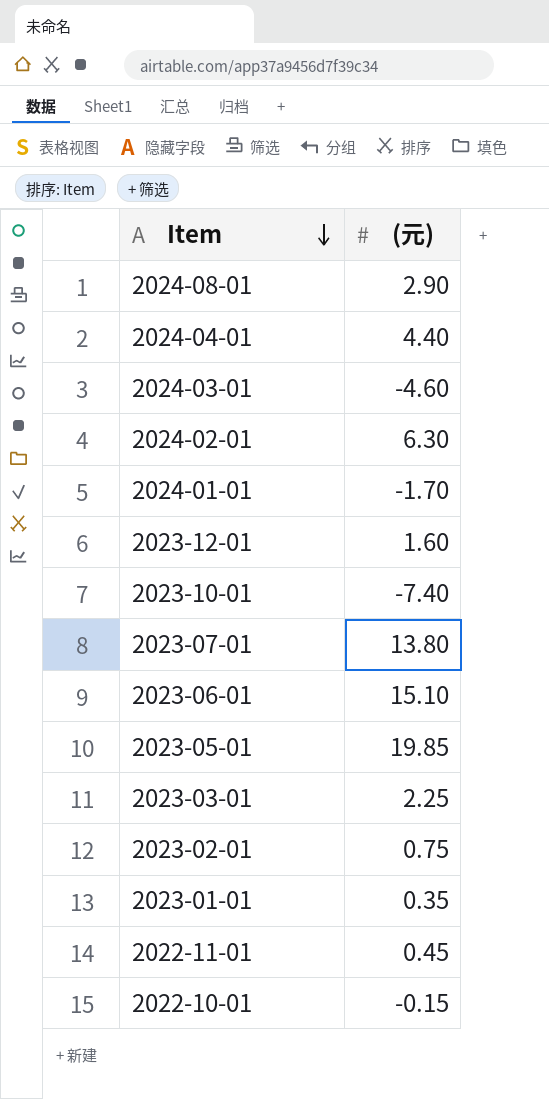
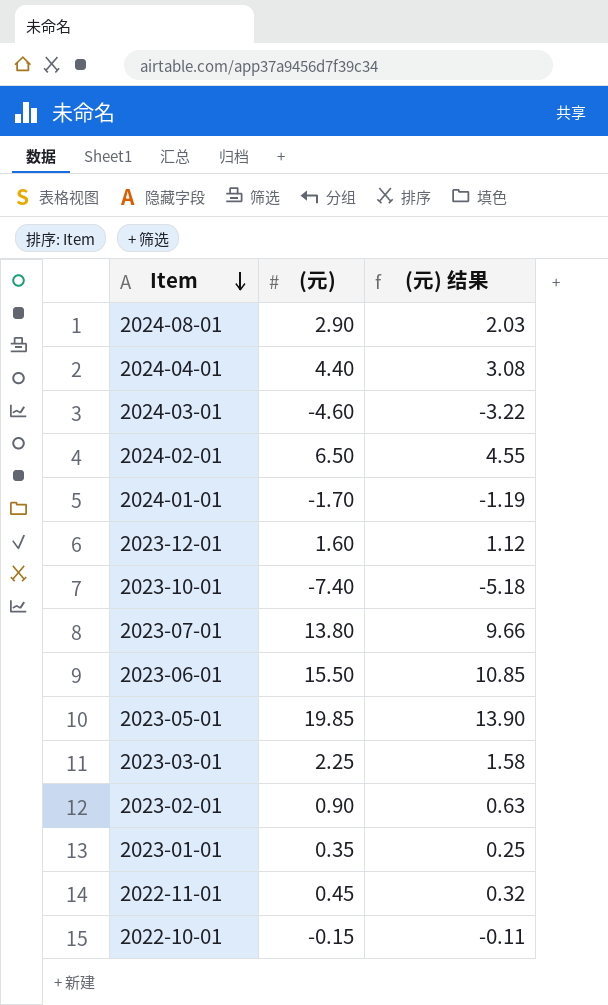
column (元) 结果 | formula: none -> [(元)] * 0.7
2024-02-01 | (元): 6.30 -> 6.50
2023-06-01 | (元): 15.10 -> 15.50
2023-02-01 | (元): 0.75 -> 0.90

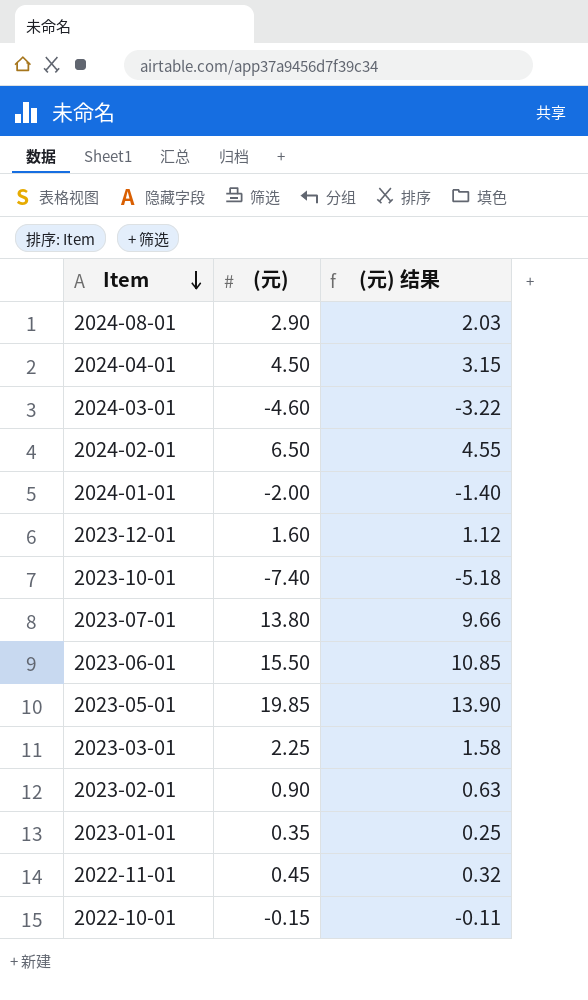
2024-04-01 | (元): 4.40 -> 4.50
2024-04-01 | (元) 结果: 3.08 -> 3.15
2024-01-01 | (元): -1.70 -> -2.00
2024-01-01 | (元) 结果: -1.19 -> -1.40

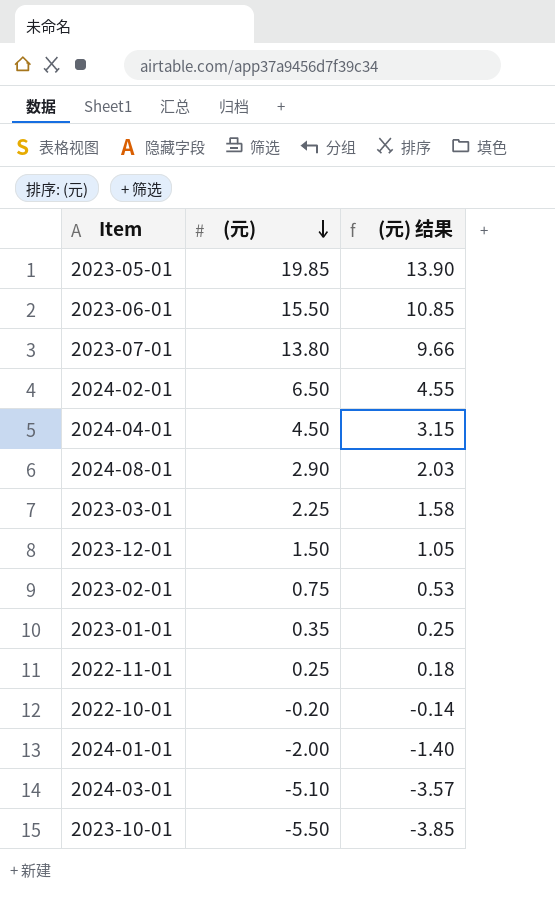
row order: Item descending -> (元) descending
2023-12-01 | (元): 1.60 -> 1.50
2023-12-01 | (元) 结果: 1.12 -> 1.05
2023-02-01 | (元): 0.90 -> 0.75
2023-02-01 | (元) 结果: 0.63 -> 0.53
2022-11-01 | (元): 0.45 -> 0.25
2022-11-01 | (元) 结果: 0.32 -> 0.18
2022-10-01 | (元): -0.15 -> -0.20
2022-10-01 | (元) 结果: -0.11 -> -0.14
2024-03-01 | (元): -4.60 -> -5.10
2024-03-01 | (元) 结果: -3.22 -> -3.57
2023-10-01 | (元): -7.40 -> -5.50
2023-10-01 | (元) 结果: -5.18 -> -3.85

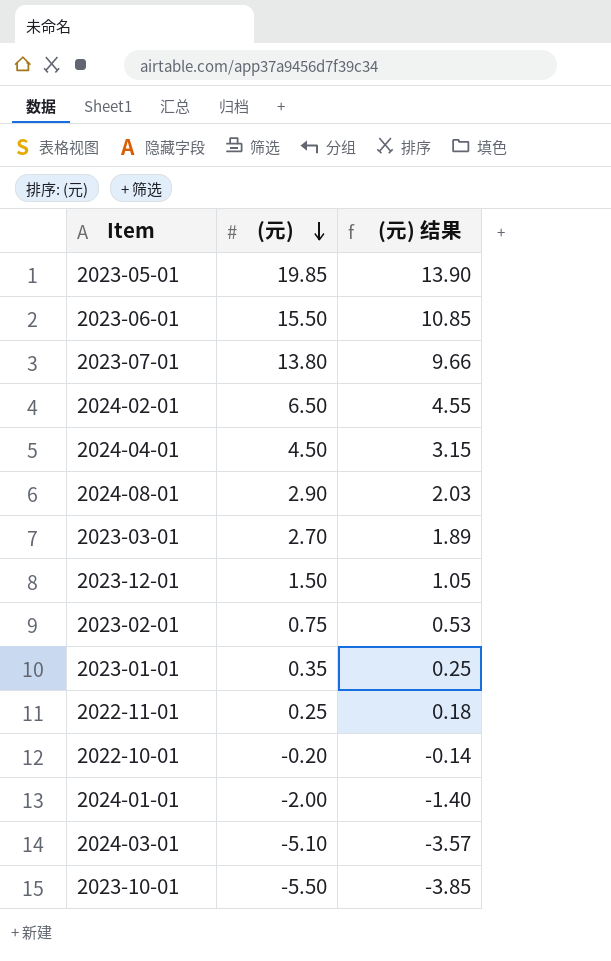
2023-03-01 | (元): 2.25 -> 2.70
2023-03-01 | (元) 结果: 1.58 -> 1.89

